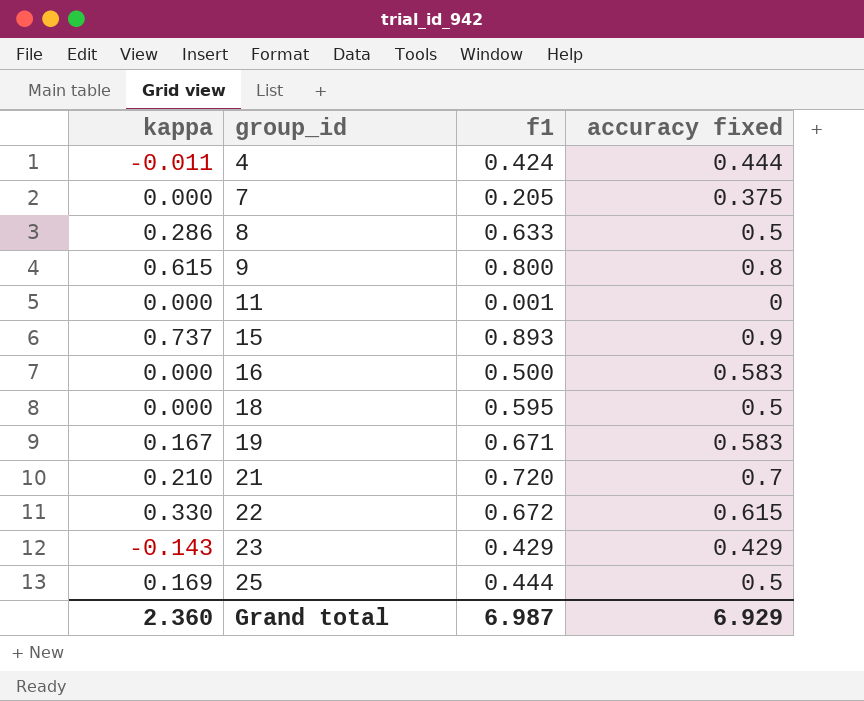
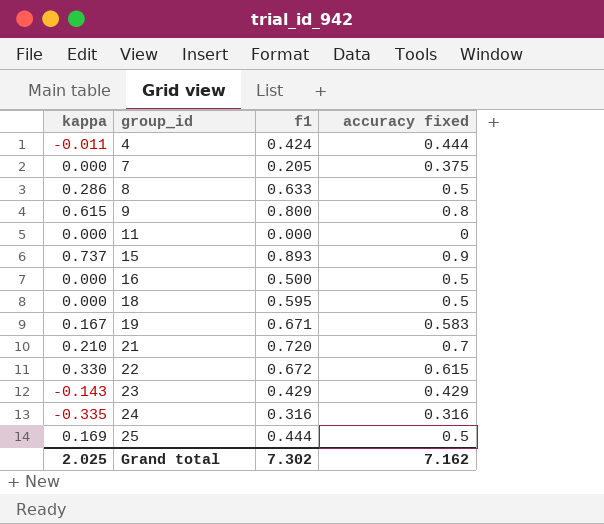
11 | f1: 0.001 -> 0.000
16 | accuracy fixed: 0.583 -> 0.5
row 24: none -> -0.335 | 0.316 | 0.316
Grand total | kappa: 2.360 -> 2.025
Grand total | f1: 6.987 -> 7.302
Grand total | accuracy fixed: 6.929 -> 7.162

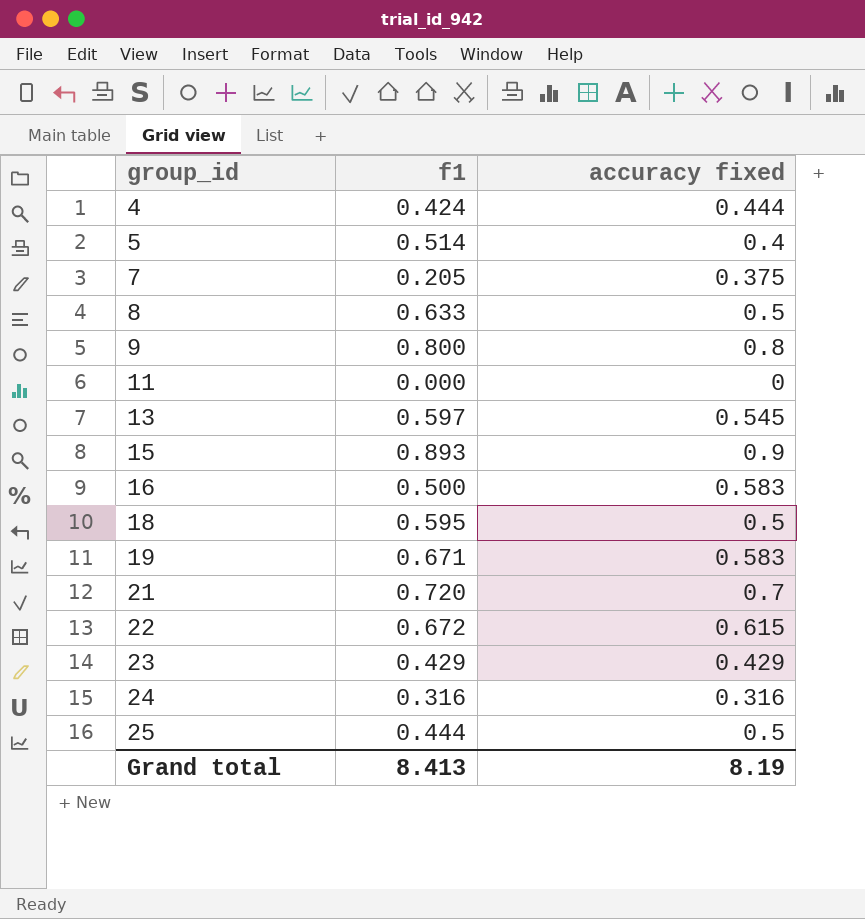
column kappa | position: 1 -> none
row 5: none -> 0.514 | 0.4
row 13: none -> 0.597 | 0.545
16 | accuracy fixed: 0.5 -> 0.583
Grand total | f1: 7.302 -> 8.413
Grand total | accuracy fixed: 7.162 -> 8.19

